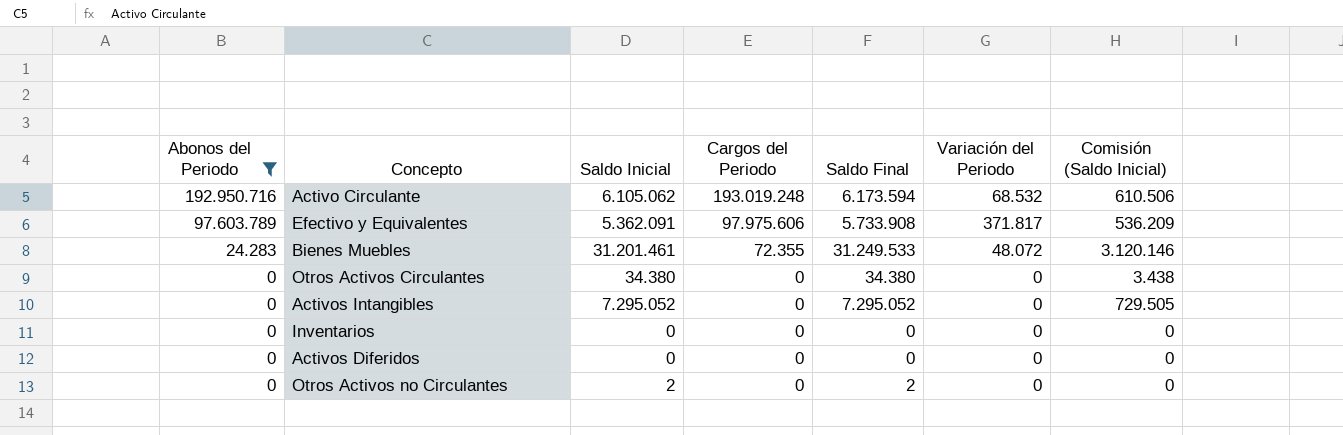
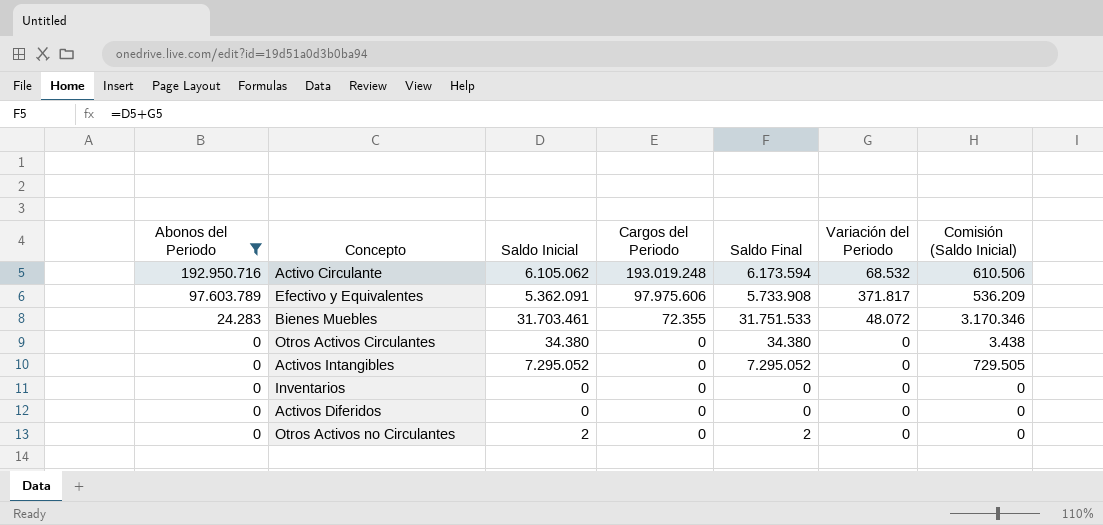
Bienes Muebles | Saldo Inicial: 31.201.461 -> 31.703.461
Bienes Muebles | Saldo Final: 31.249.533 -> 31.751.533
Bienes Muebles | Comisión (Saldo Inicial): 3.120.146 -> 3.170.346

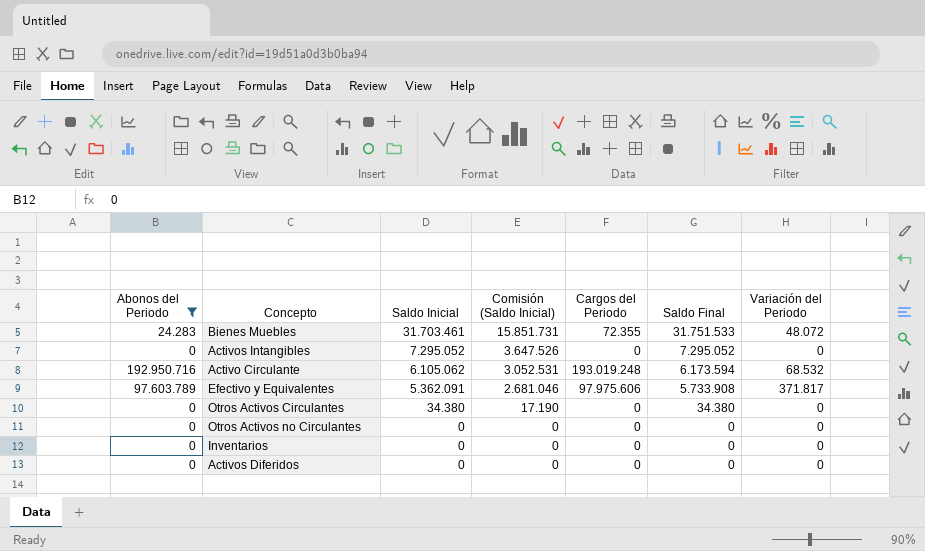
row order: Abonos del Periodo descending -> Saldo Inicial descending
column Comisión (Saldo Inicial) | formula: [Saldo Inicial] * 0,1 -> [Saldo Inicial] * 0,5
column Comisión (Saldo Inicial) | position: 7 -> 4
Otros Activos no Circulantes | Saldo Inicial: 2 -> 0
Otros Activos no Circulantes | Saldo Final: 2 -> 0

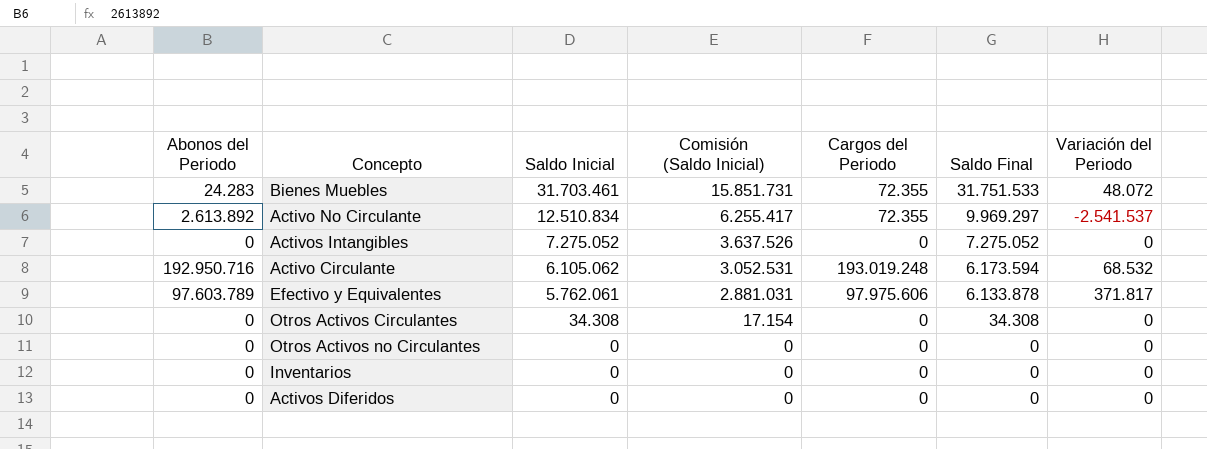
filter: Abonos del Periodo != 2.613.892 -> none
Activos Intangibles | Saldo Inicial: 7.295.052 -> 7.275.052
Activos Intangibles | Comisión (Saldo Inicial): 3.647.526 -> 3.637.526
Activos Intangibles | Saldo Final: 7.295.052 -> 7.275.052
Efectivo y Equivalentes | Saldo Inicial: 5.362.091 -> 5.762.061
Efectivo y Equivalentes | Comisión (Saldo Inicial): 2.681.046 -> 2.881.031
Efectivo y Equivalentes | Saldo Final: 5.733.908 -> 6.133.878
Otros Activos Circulantes | Saldo Inicial: 34.380 -> 34.308
Otros Activos Circulantes | Comisión (Saldo Inicial): 17.190 -> 17.154
Otros Activos Circulantes | Saldo Final: 34.380 -> 34.308

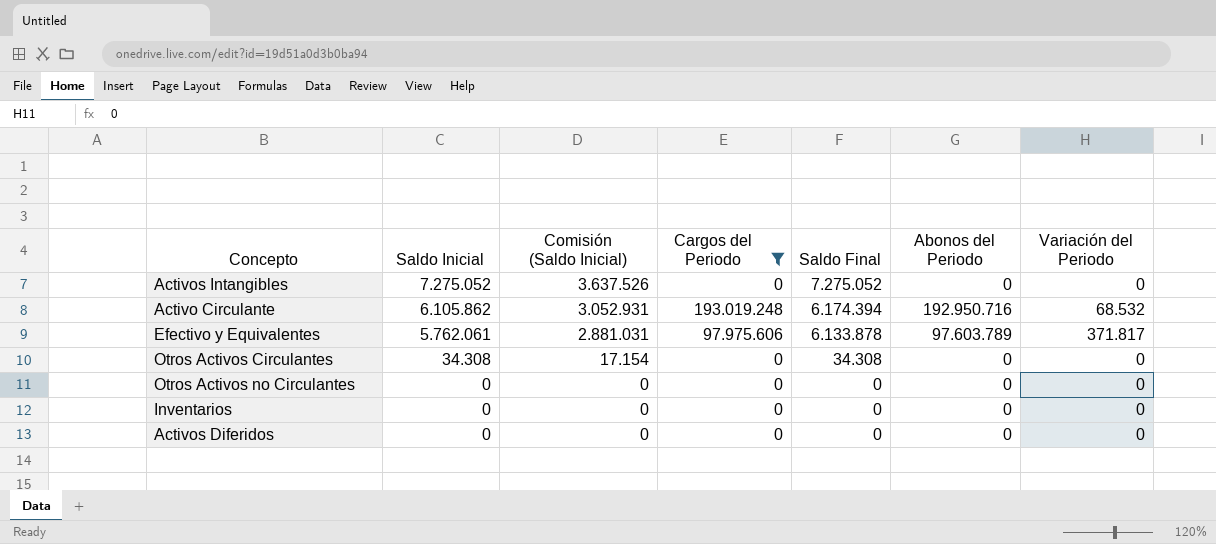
filter: none -> Cargos del Periodo != 72.355
column Abonos del Periodo | position: 1 -> 6
Activo Circulante | Saldo Inicial: 6.105.062 -> 6.105.862
Activo Circulante | Comisión (Saldo Inicial): 3.052.531 -> 3.052.931
Activo Circulante | Saldo Final: 6.173.594 -> 6.174.394

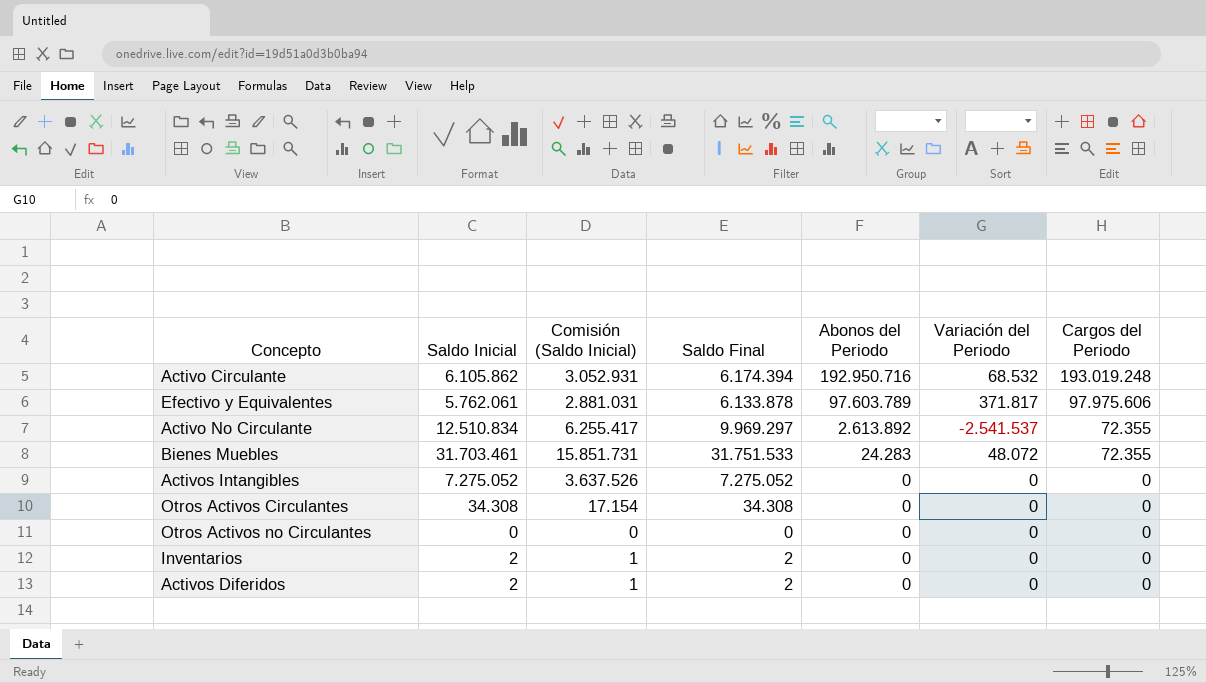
filter: Cargos del Periodo != 72.355 -> none
row order: Saldo Inicial descending -> Abonos del Periodo descending
column Cargos del Periodo | position: 4 -> 7
Inventarios | Saldo Inicial: 0 -> 2
Inventarios | Comisión (Saldo Inicial): 0 -> 1
Inventarios | Saldo Final: 0 -> 2
Activos Diferidos | Saldo Inicial: 0 -> 2
Activos Diferidos | Comisión (Saldo Inicial): 0 -> 1
Activos Diferidos | Saldo Final: 0 -> 2

